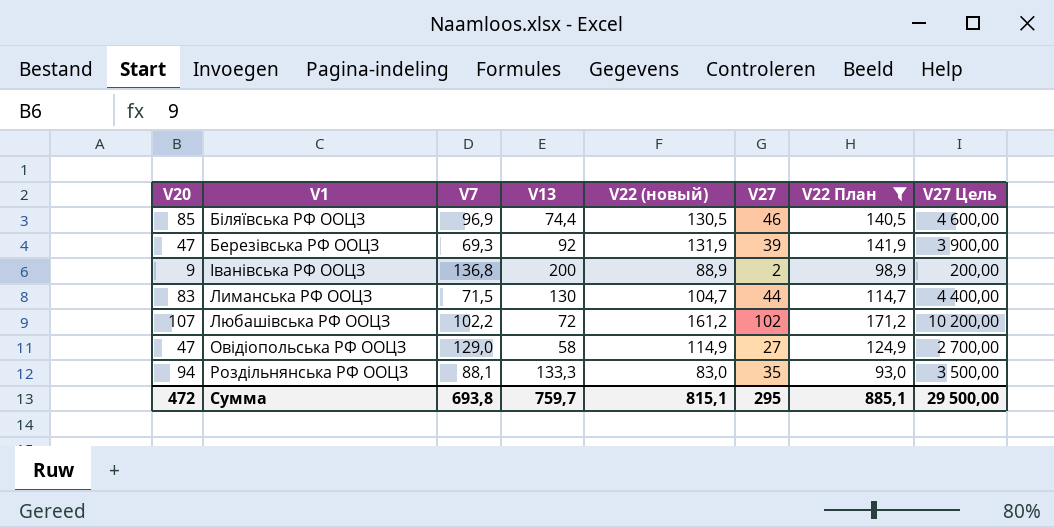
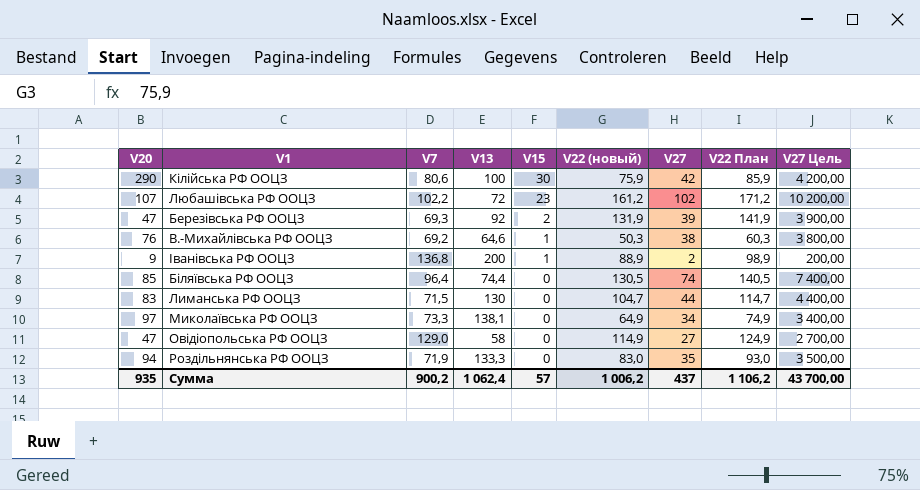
filter: V22 План >= 93,0 -> none
row order: none -> V15 descending
column V15 | position: none -> 5
Бiляївська РФ ООЦЗ | V7: 96,9 -> 96,4
Бiляївська РФ ООЦЗ | V27: 46 -> 74
Бiляївська РФ ООЦЗ | V27 Цель: 4 600,00 -> 7 400,00
Роздiльнянська РФ ООЦЗ | V7: 88,1 -> 71,9
Сумма | V20: 472 -> 935
Сумма | V7: 693,8 -> 900,2
Сумма | V13: 759,7 -> 1 062,4
Сумма | V22 (новый): 815,1 -> 1 006,2
Сумма | V27: 295 -> 437
Сумма | V22 План: 885,1 -> 1 106,2
Сумма | V27 Цель: 29 500,00 -> 43 700,00

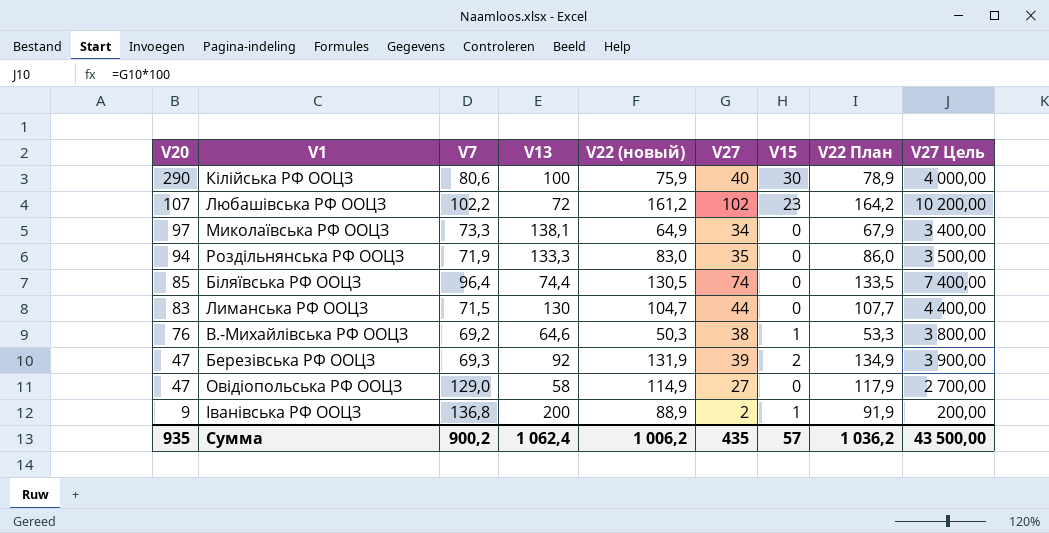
row order: V15 descending -> V20 descending
column V15 | position: 5 -> 7
column V22 План | formula: [V22 (новый)] + 10 -> [V22 (новый)] + 3
Кiлiйська РФ ООЦЗ | V27: 42 -> 40
Кiлiйська РФ ООЦЗ | V27 Цель: 4 200,00 -> 4 000,00
Сумма | V27: 437 -> 435
Сумма | V22 План: 1 106,2 -> 1 036,2
Сумма | V27 Цель: 43 700,00 -> 43 500,00

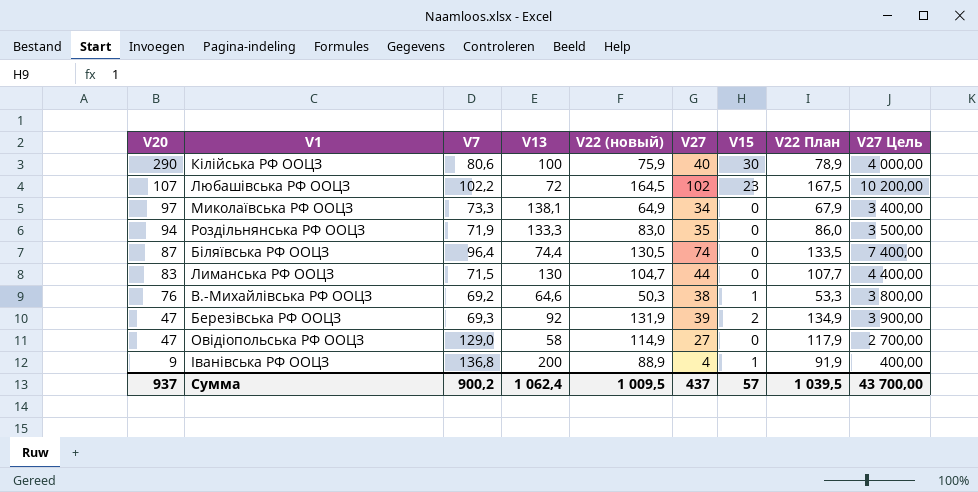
Любашiвська РФ ООЦЗ | V22 (новый): 161,2 -> 164,5
Любашiвська РФ ООЦЗ | V22 План: 164,2 -> 167,5
Бiляївська РФ ООЦЗ | V20: 85 -> 87
Iванiвська РФ ООЦЗ | V27: 2 -> 4
Iванiвська РФ ООЦЗ | V27 Цель: 200,00 -> 400,00
Сумма | V20: 935 -> 937
Сумма | V22 (новый): 1 006,2 -> 1 009,5
Сумма | V27: 435 -> 437
Сумма | V22 План: 1 036,2 -> 1 039,5
Сумма | V27 Цель: 43 500,00 -> 43 700,00

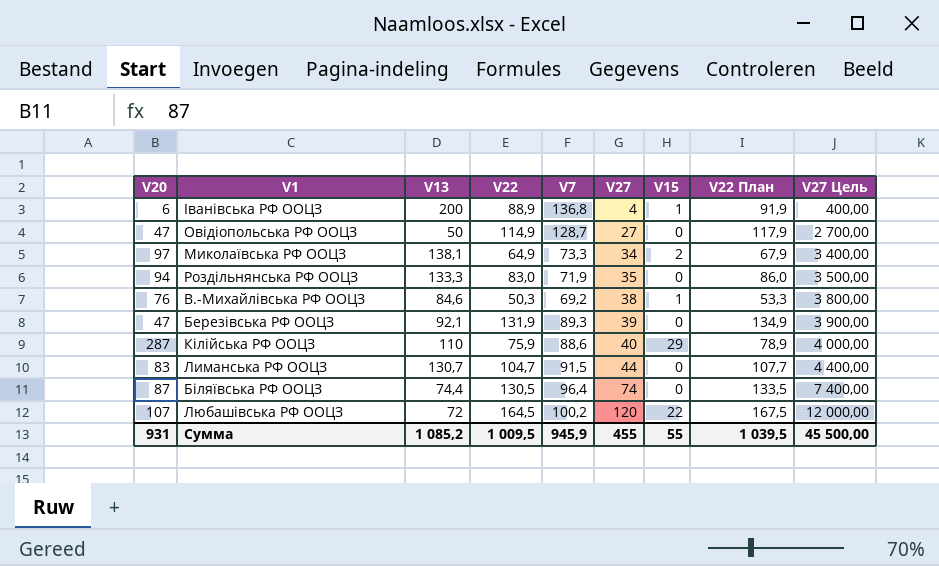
row order: V20 descending -> V27 ascending
column name: V22 (новый) -> V22
column V7 | position: 3 -> 5
Iванiвська РФ ООЦЗ | V20: 9 -> 6
Овiдiопoльська РФ ООЦЗ | V13: 58 -> 50
Овiдiопoльська РФ ООЦЗ | V7: 129,0 -> 128,7
Миколаївська РФ ООЦЗ | V15: 0 -> 2
В.-Михайлiвська РФ ООЦЗ | V13: 64,6 -> 84,6
Березiвська РФ ООЦЗ | V13: 92 -> 92,1
Березiвська РФ ООЦЗ | V7: 69,3 -> 89,3
Березiвська РФ ООЦЗ | V15: 2 -> 0
Кiлiйська РФ ООЦЗ | V20: 290 -> 287
Кiлiйська РФ ООЦЗ | V13: 100 -> 110
Кiлiйська РФ ООЦЗ | V7: 80,6 -> 88,6
Кiлiйська РФ ООЦЗ | V15: 30 -> 29
Лиманська РФ ООЦЗ | V13: 130 -> 130,7
Лиманська РФ ООЦЗ | V7: 71,5 -> 91,5
Любашiвська РФ ООЦЗ | V7: 102,2 -> 100,2
Любашiвська РФ ООЦЗ | V27: 102 -> 120
Любашiвська РФ ООЦЗ | V15: 23 -> 22
Любашiвська РФ ООЦЗ | V27 Цель: 10 200,00 -> 12 000,00
Сумма | V20: 937 -> 931
Сумма | V13: 1 062,4 -> 1 085,2
Сумма | V7: 900,2 -> 945,9
Сумма | V27: 437 -> 455
Сумма | V15: 57 -> 55
Сумма | V27 Цель: 43 700,00 -> 45 500,00

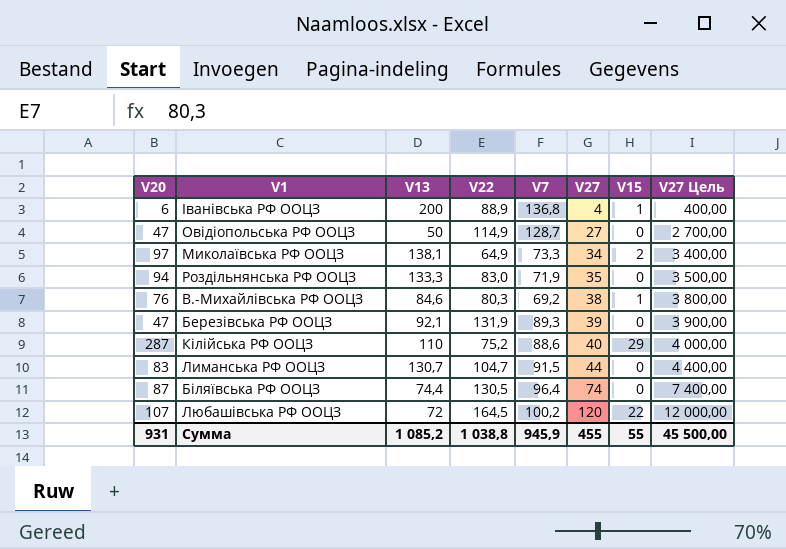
column V22 План | formula: [V22] + 3 -> none
В.-Михайлiвська РФ ООЦЗ | V22: 50,3 -> 80,3
Кiлiйська РФ ООЦЗ | V22: 75,9 -> 75,2
Сумма | V22: 1 009,5 -> 1 038,8

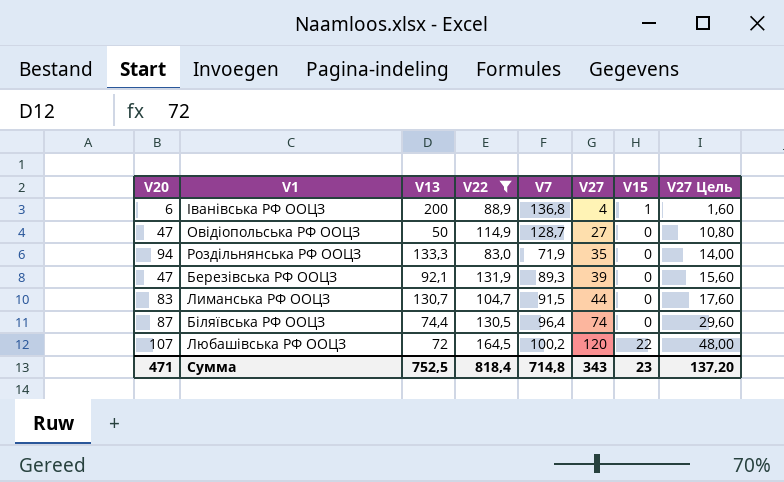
filter: none -> V22 >= 83,0
column V27 Цель | formula: [V27] * 100 -> [V27] * 0,4
Сумма | V20: 931 -> 471
Сумма | V13: 1 085,2 -> 752,5
Сумма | V22: 1 038,8 -> 818,4
Сумма | V7: 945,9 -> 714,8
Сумма | V27: 455 -> 343
Сумма | V15: 55 -> 23
Сумма | V27 Цель: 45 500,00 -> 137,20

